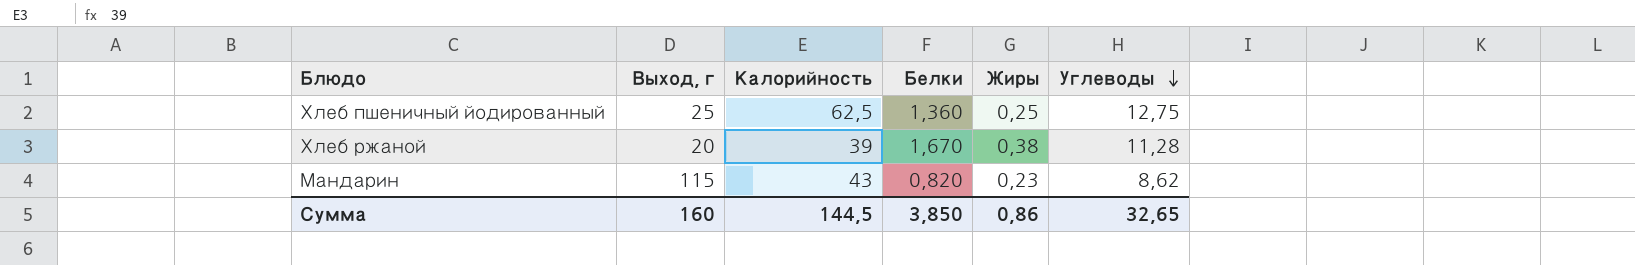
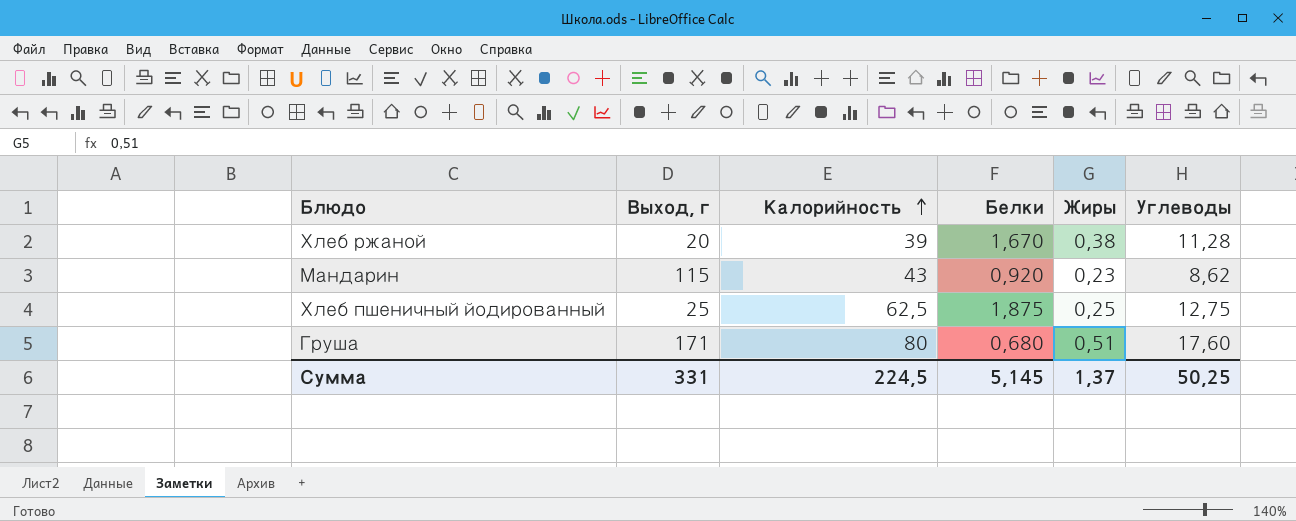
row order: Углеводы descending -> Калорийность ascending
Мандарин | Белки: 0,820 -> 0,920
Хлеб пшеничный йодированный | Белки: 1,360 -> 1,875
row Груша: none -> 171 | 80 | 0,680 | 0,51 | 17,60
Сумма | Выход, г: 160 -> 331
Сумма | Калорийность: 144,5 -> 224,5
Сумма | Белки: 3,850 -> 5,145
Сумма | Жиры: 0,86 -> 1,37
Сумма | Углеводы: 32,65 -> 50,25

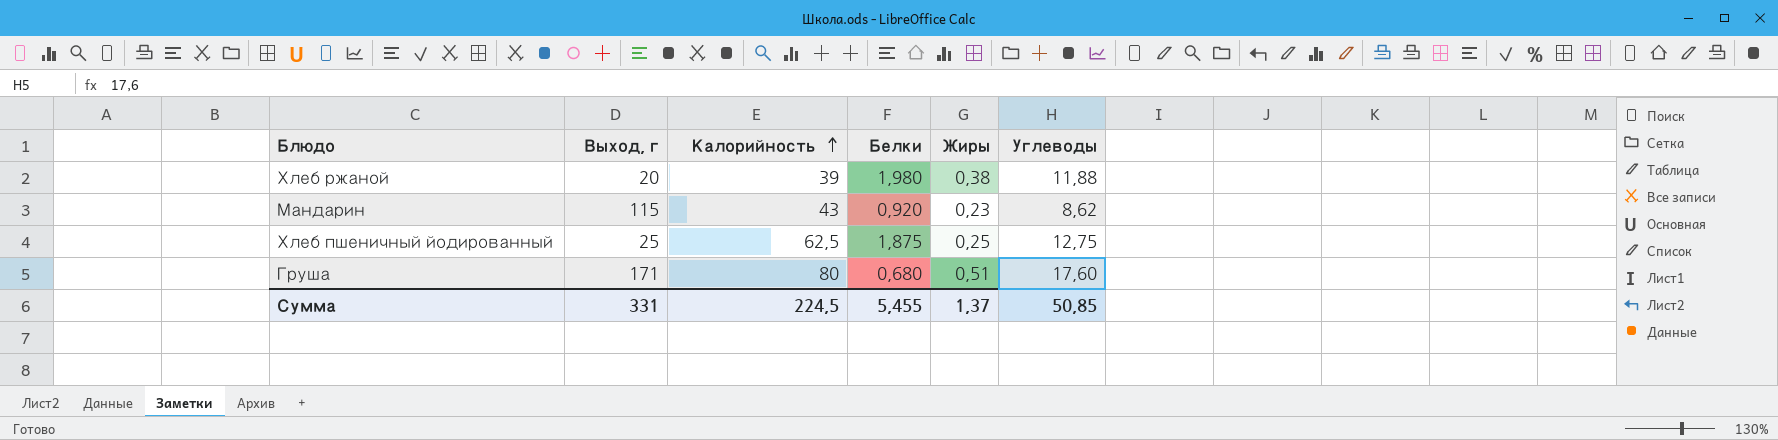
Хлеб ржаной | Белки: 1,670 -> 1,980
Хлеб ржаной | Углеводы: 11,28 -> 11,88
Сумма | Белки: 5,145 -> 5,455
Сумма | Углеводы: 50,25 -> 50,85

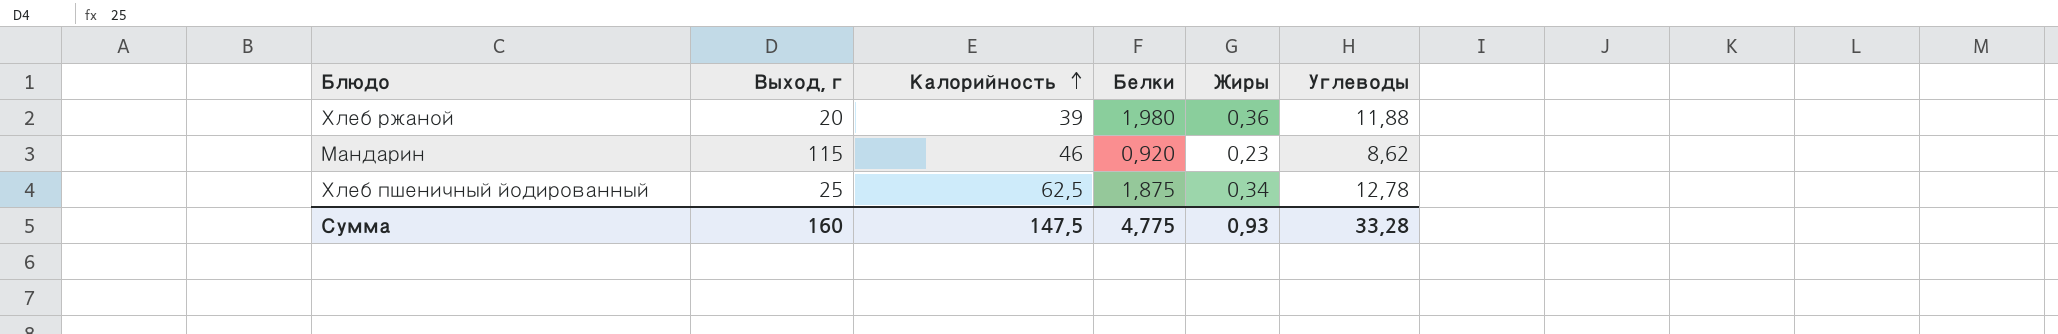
row Груша: 171 | 80 | 0,680 | 0,51 | 17,60 -> none
Хлеб ржаной | Жиры: 0,38 -> 0,36
Мандарин | Калорийность: 43 -> 46
Хлеб пшеничный йодированный | Жиры: 0,25 -> 0,34
Хлеб пшеничный йодированный | Углеводы: 12,75 -> 12,78
Сумма | Выход, г: 331 -> 160
Сумма | Калорийность: 224,5 -> 147,5
Сумма | Белки: 5,455 -> 4,775
Сумма | Жиры: 1,37 -> 0,93
Сумма | Углеводы: 50,85 -> 33,28

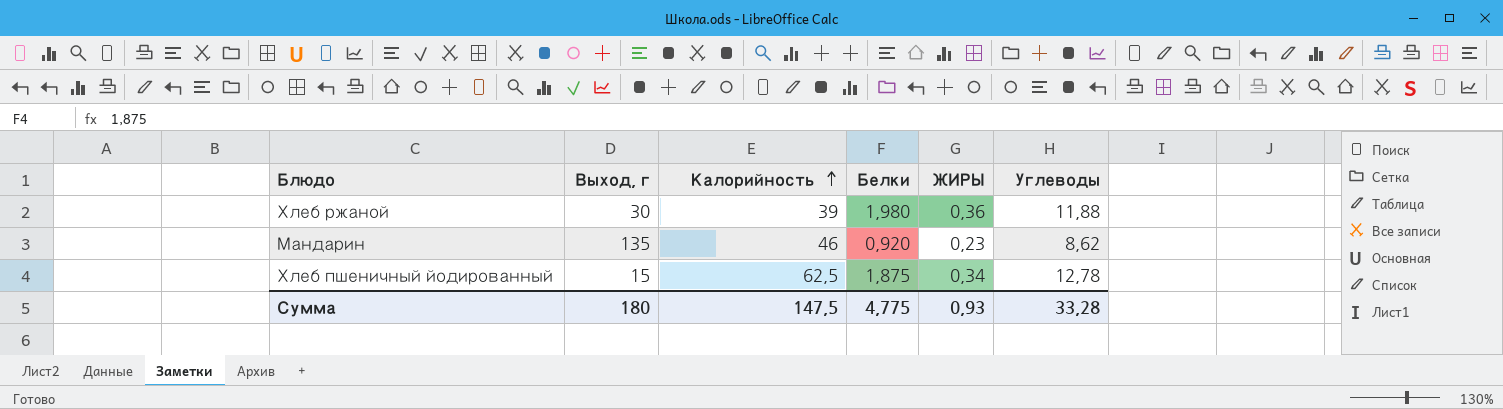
column name: Жиры -> ЖИРЫ
Хлеб ржаной | Выход, г: 20 -> 30
Мандарин | Выход, г: 115 -> 135
Хлеб пшеничный йодированный | Выход, г: 25 -> 15
Сумма | Выход, г: 160 -> 180

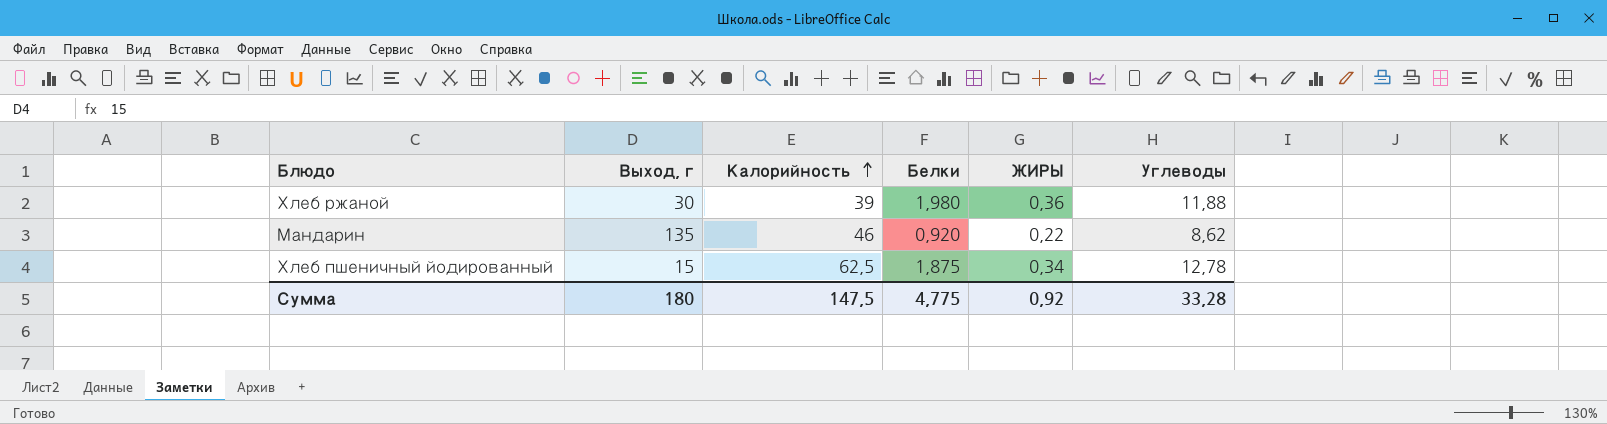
Мандарин | ЖИРЫ: 0,23 -> 0,22
Сумма | ЖИРЫ: 0,93 -> 0,92

